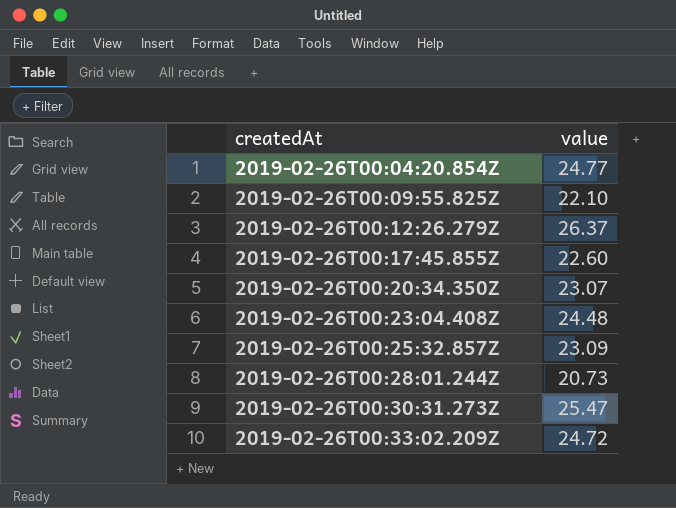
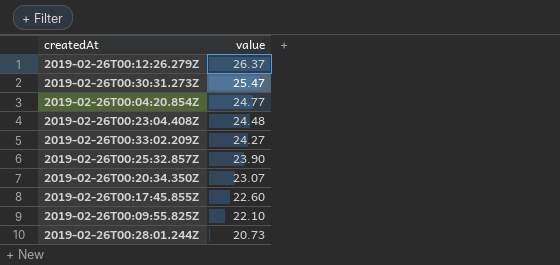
row order: createdAt ascending -> value descending
2019-02-26T00:33:02.209Z | value: 24.72 -> 24.27
2019-02-26T00:25:32.857Z | value: 23.09 -> 23.90

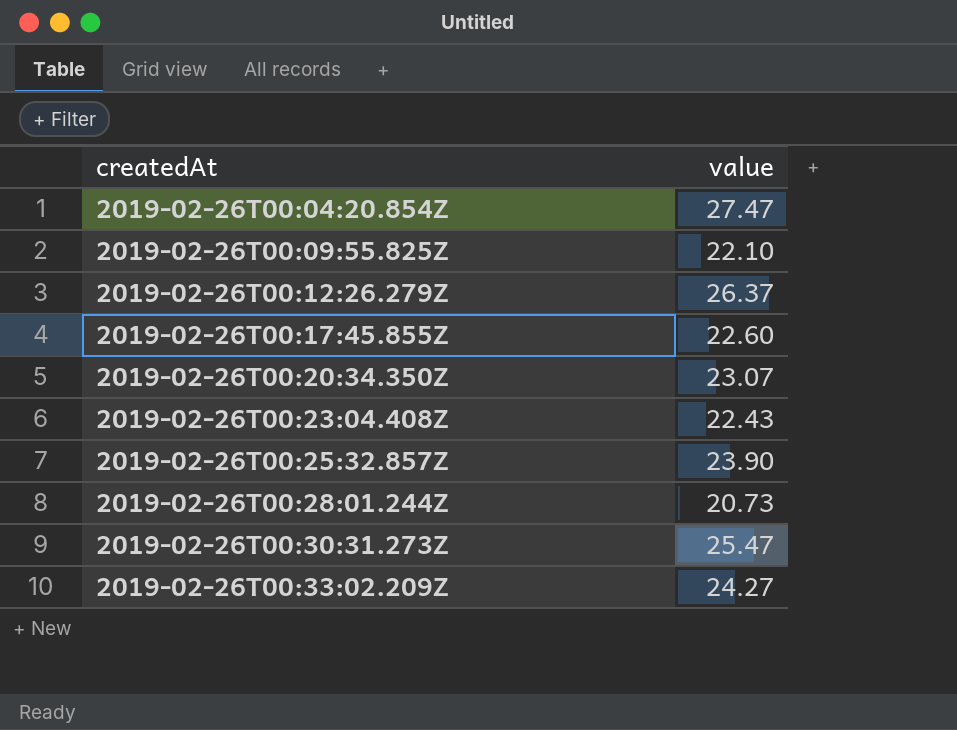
row order: value descending -> createdAt ascending
2019-02-26T00:04:20.854Z | value: 24.77 -> 27.47
2019-02-26T00:23:04.408Z | value: 24.48 -> 22.43

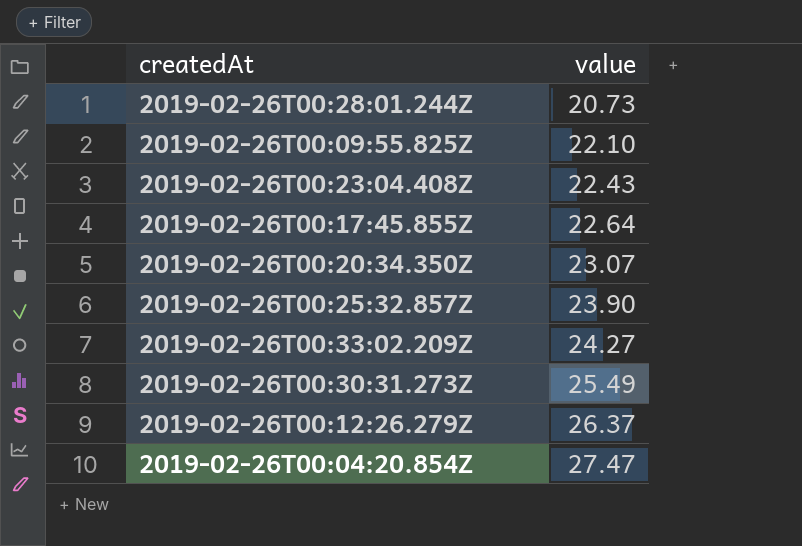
row order: createdAt ascending -> value ascending
2019-02-26T00:17:45.855Z | value: 22.60 -> 22.64
2019-02-26T00:30:31.273Z | value: 25.47 -> 25.49

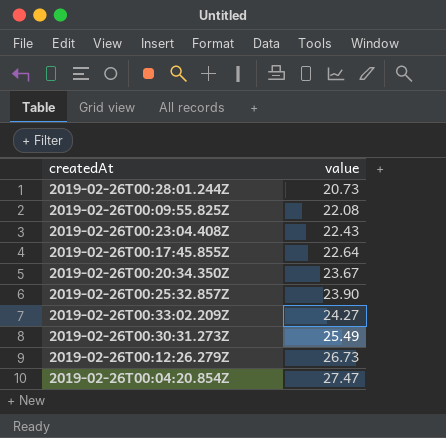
2019-02-26T00:09:55.825Z | value: 22.10 -> 22.08
2019-02-26T00:20:34.350Z | value: 23.07 -> 23.67
2019-02-26T00:12:26.279Z | value: 26.37 -> 26.73

